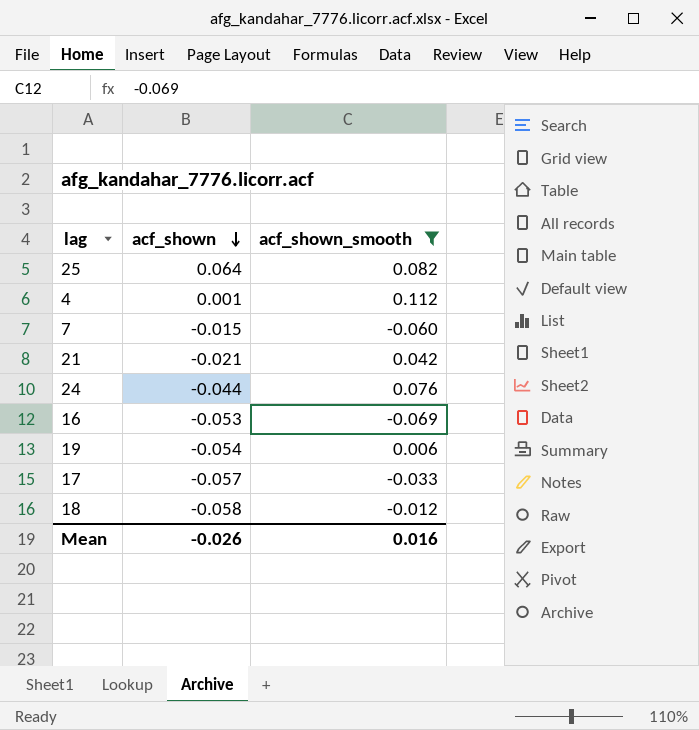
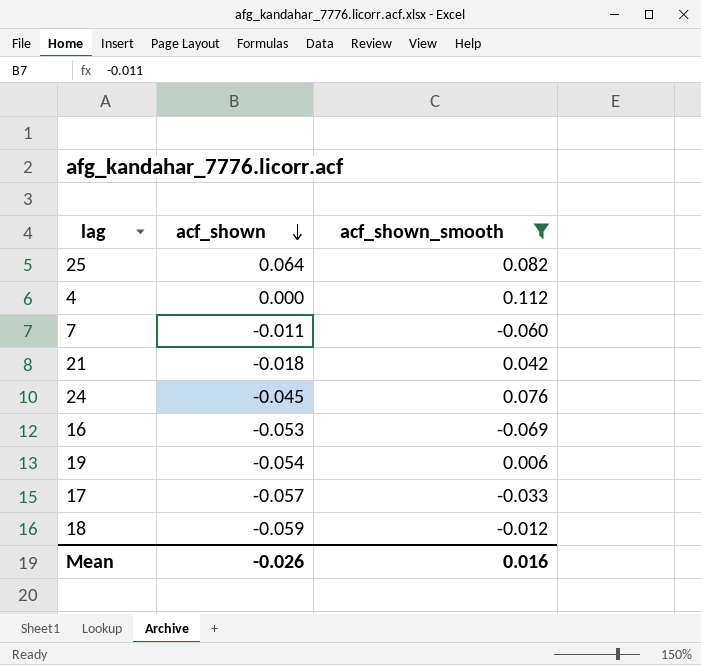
4 | acf_shown: 0.001 -> 0.000
7 | acf_shown: -0.015 -> -0.011
21 | acf_shown: -0.021 -> -0.018
24 | acf_shown: -0.044 -> -0.045
18 | acf_shown: -0.058 -> -0.059

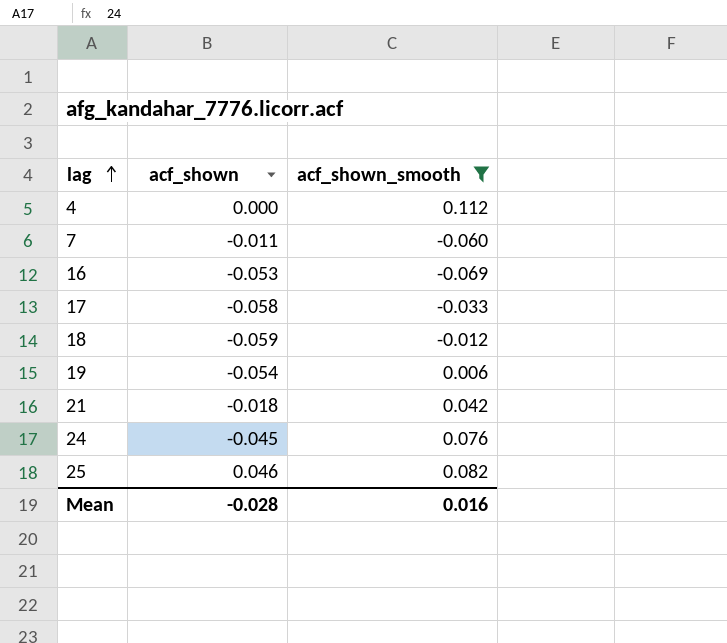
row order: acf_shown descending -> lag ascending
17 | acf_shown: -0.057 -> -0.058
25 | acf_shown: 0.064 -> 0.046
Mean | acf_shown: -0.026 -> -0.028

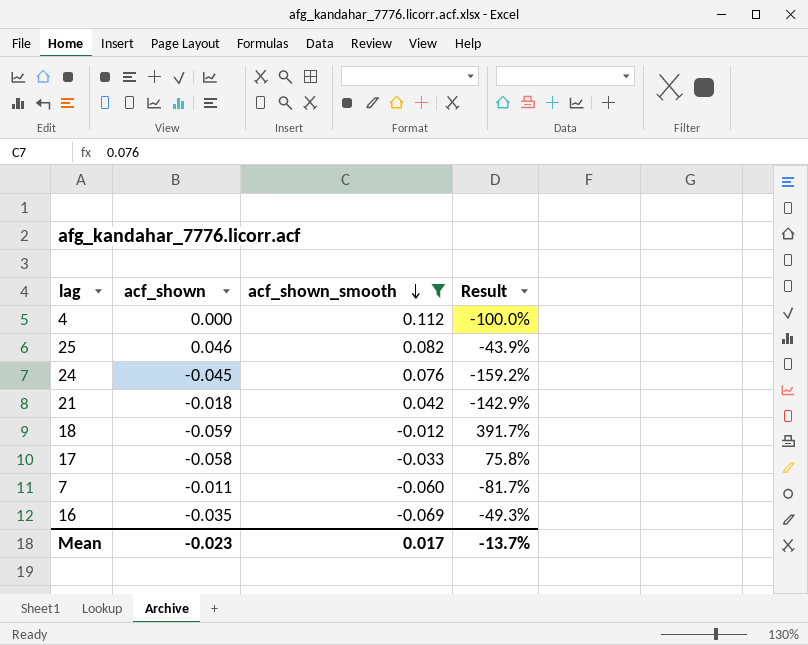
row order: lag ascending -> acf_shown_smooth descending
column Result | formula: none -> ([acf_shown] - [acf_shown_smooth]) / [acf_shown_smooth]
row 19: -0.054 | 0.006 -> none
16 | acf_shown: -0.053 -> -0.035
Mean | acf_shown: -0.028 -> -0.023
Mean | acf_shown_smooth: 0.016 -> 0.017

